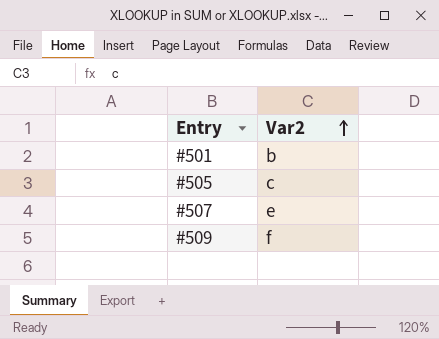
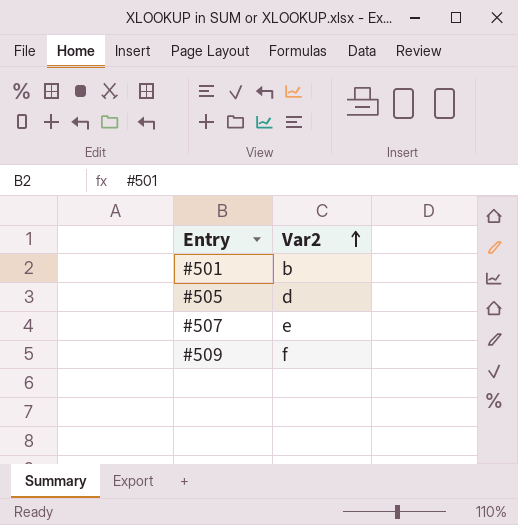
#505 | Var2: c -> d

